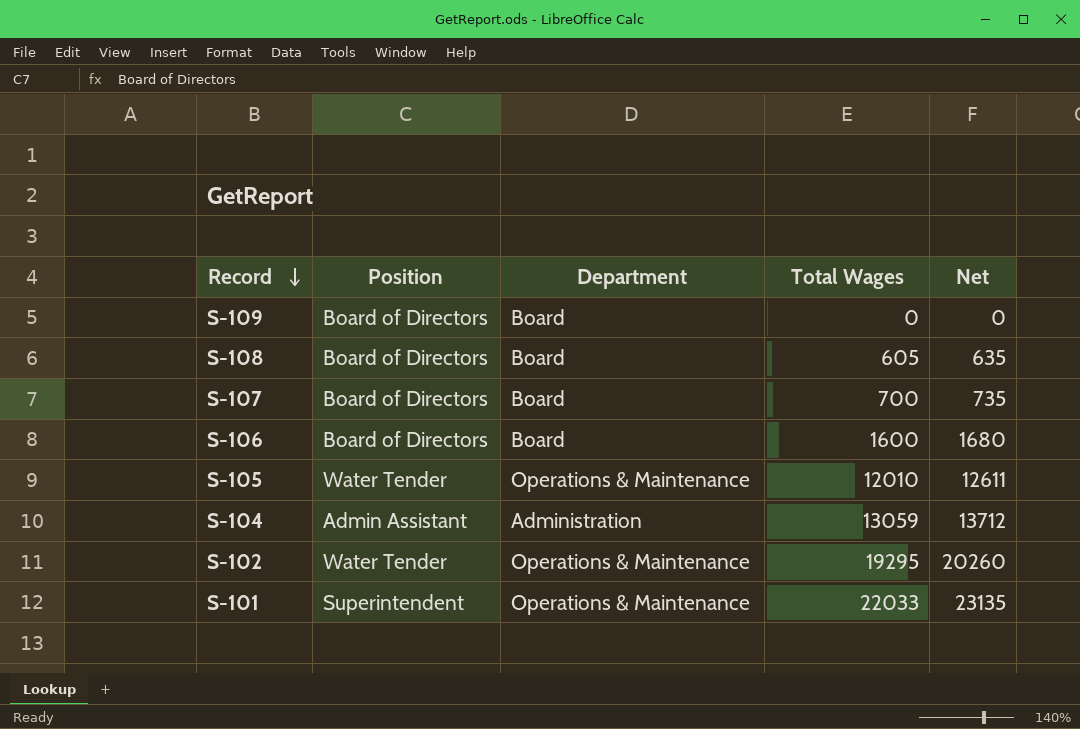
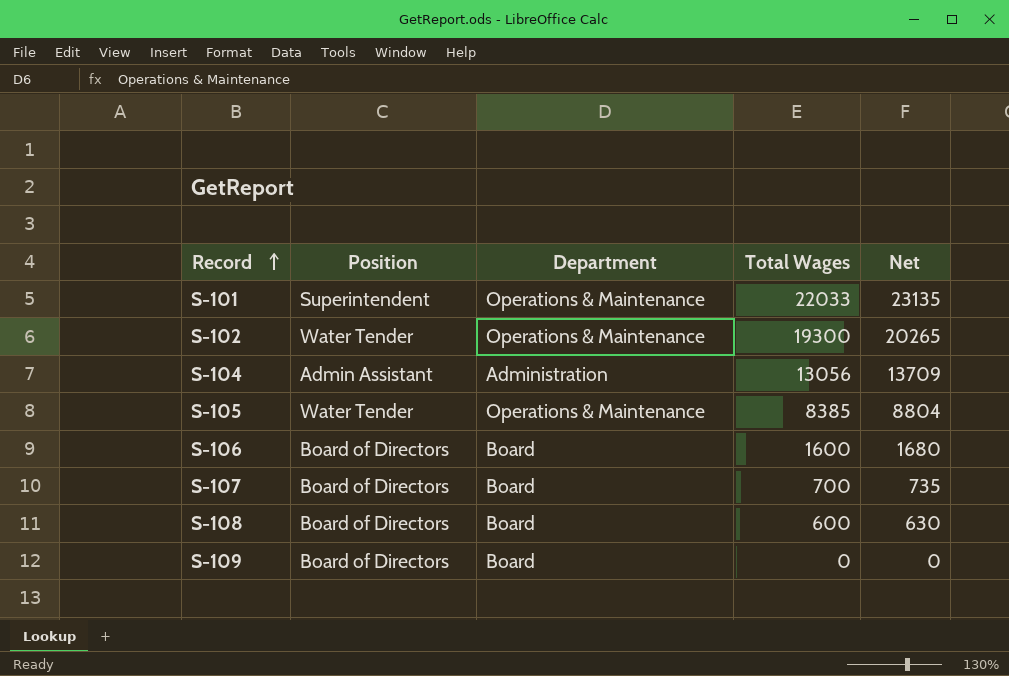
row order: Record descending -> Record ascending
S-102 | Total Wages: 19295 -> 19300
S-102 | Net: 20260 -> 20265
S-104 | Total Wages: 13059 -> 13056
S-104 | Net: 13712 -> 13709
S-105 | Total Wages: 12010 -> 8385
S-105 | Net: 12611 -> 8804
S-108 | Total Wages: 605 -> 600
S-108 | Net: 635 -> 630

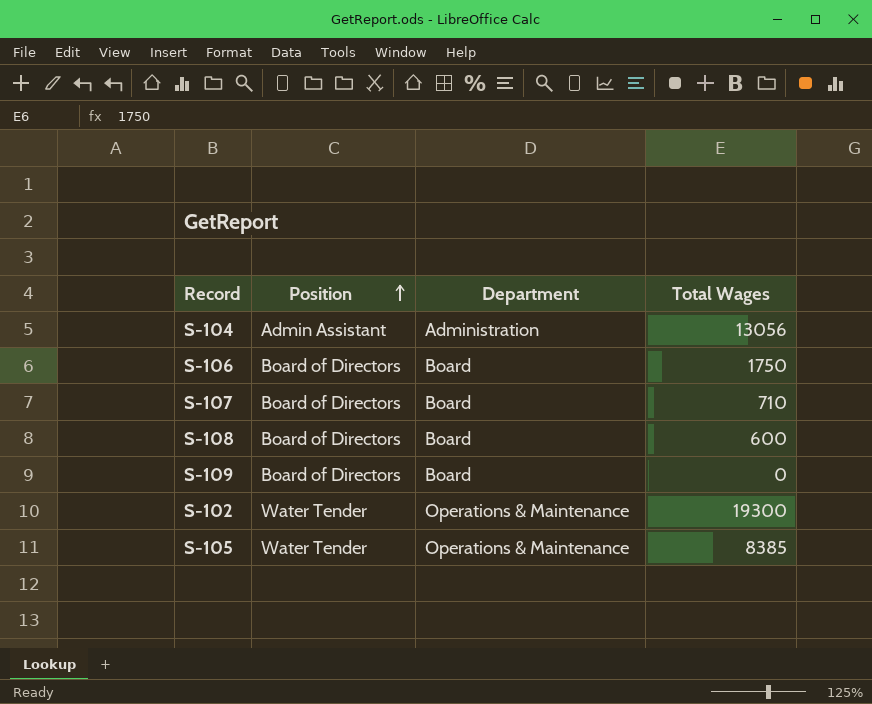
row order: Record ascending -> Position ascending
column Net | formula: [Total Wages] * 1.05 -> none
row S-101: Superintendent | Operations & Maintenance | 22033 | 23135 -> none
S-106 | Total Wages: 1600 -> 1750
S-107 | Total Wages: 700 -> 710

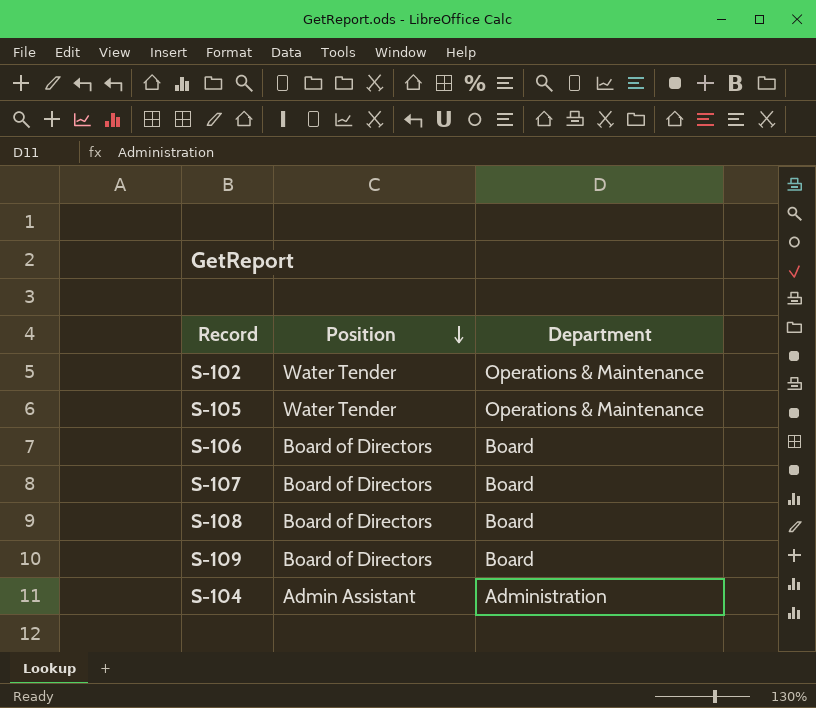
row order: Position ascending -> Position descending
column Total Wages | position: 4 -> none

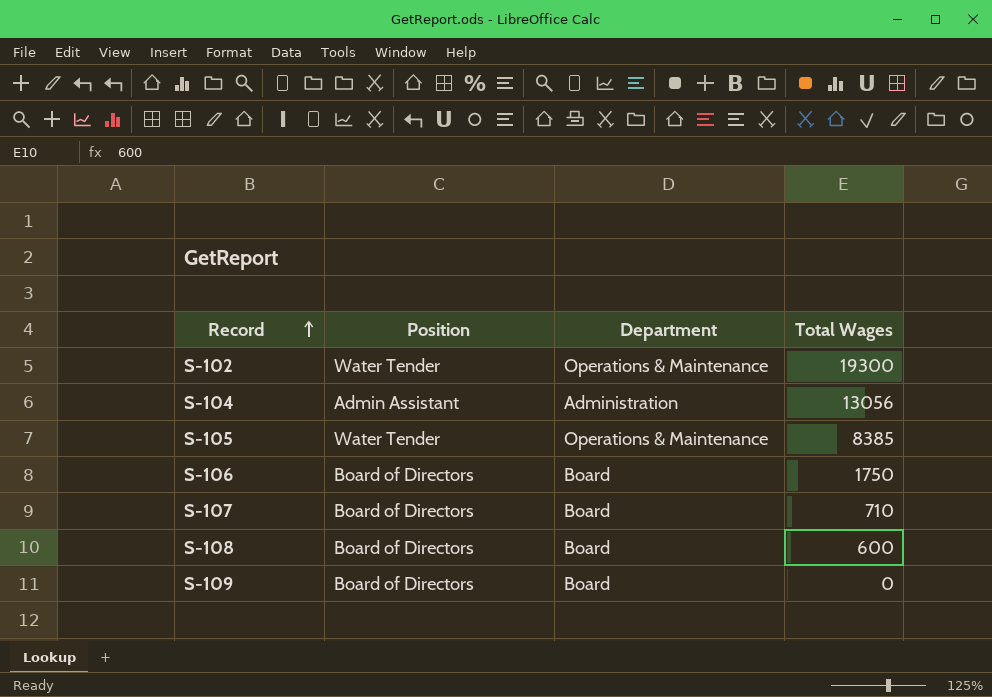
row order: Position descending -> Record ascending
column Total Wages | position: none -> 4

